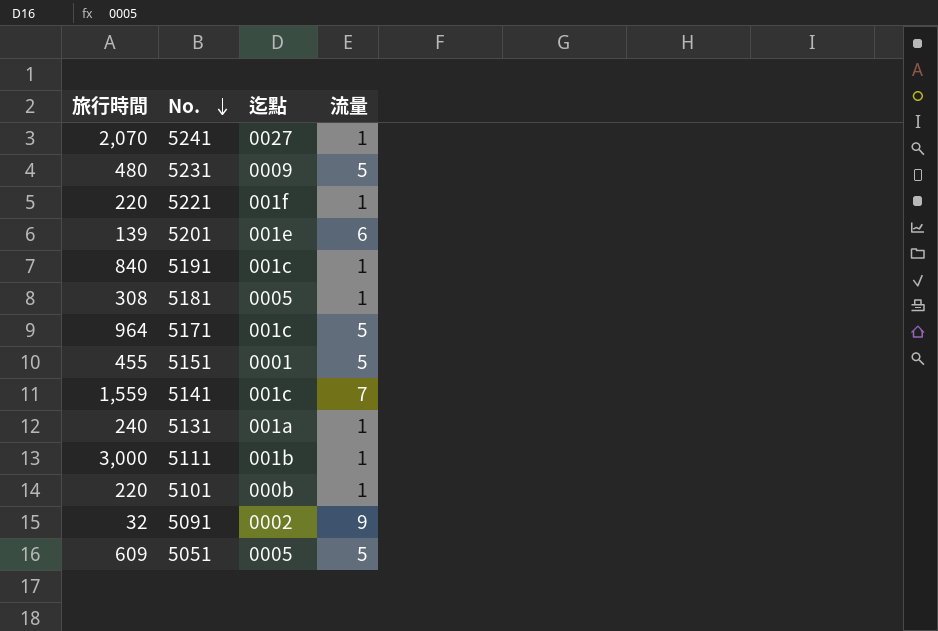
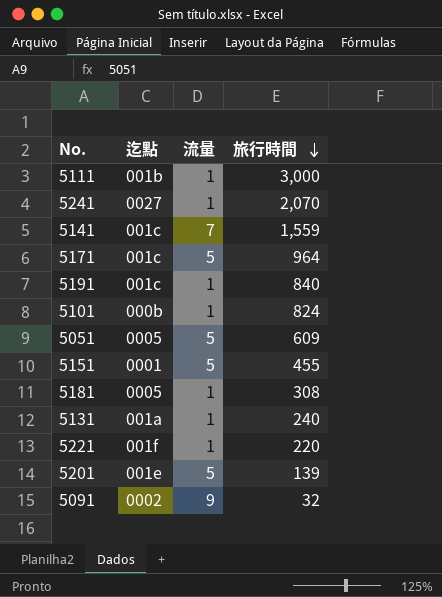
row order: No. descending -> 旅行時間 descending
column 旅行時間 | position: 1 -> 4
row 5231: 480 | 0009 | 5 -> none
5101 | 旅行時間: 220 -> 824
5201 | 流量: 6 -> 5

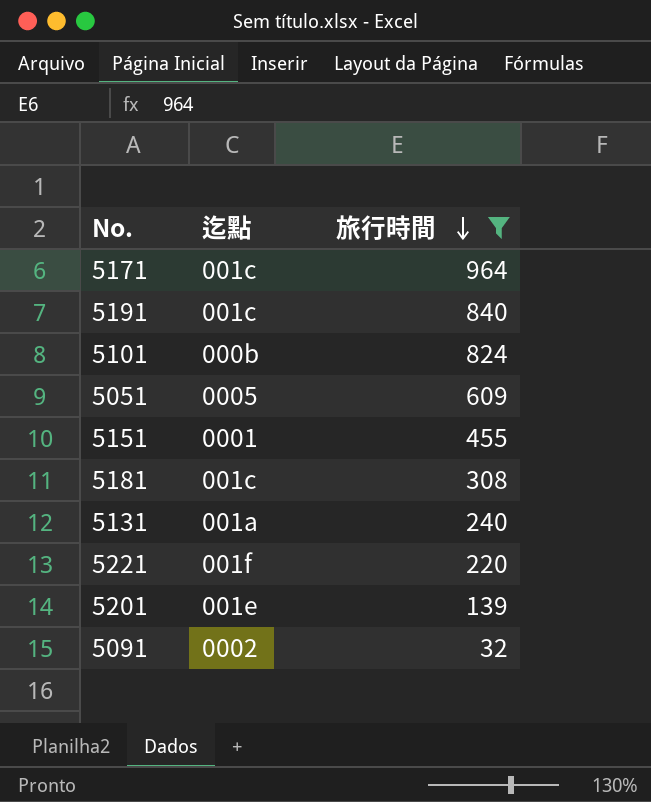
filter: none -> 旅行時間 <= 964
column 流量 | position: 3 -> none
5181 | 迄點: 0005 -> 001c

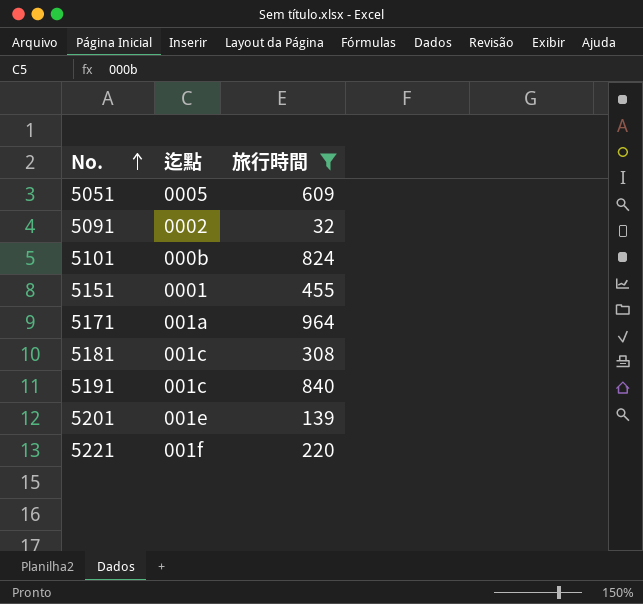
row order: 旅行時間 descending -> No. ascending
row 5131: 001a | 240 -> none
5171 | 迄點: 001c -> 001a

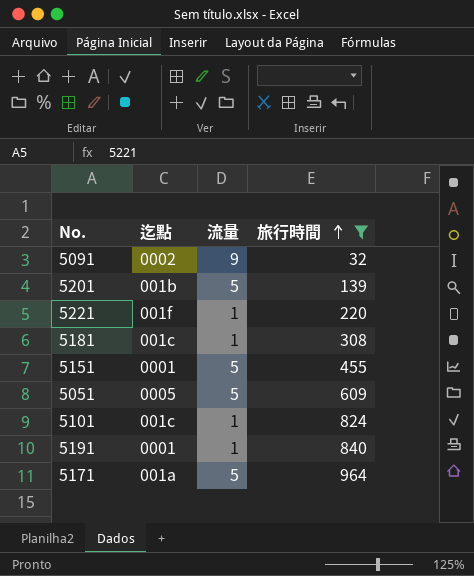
row order: No. ascending -> 旅行時間 ascending
column 流量 | position: none -> 3
5201 | 迄點: 001e -> 001b
5101 | 迄點: 000b -> 001c
5191 | 迄點: 001c -> 0001

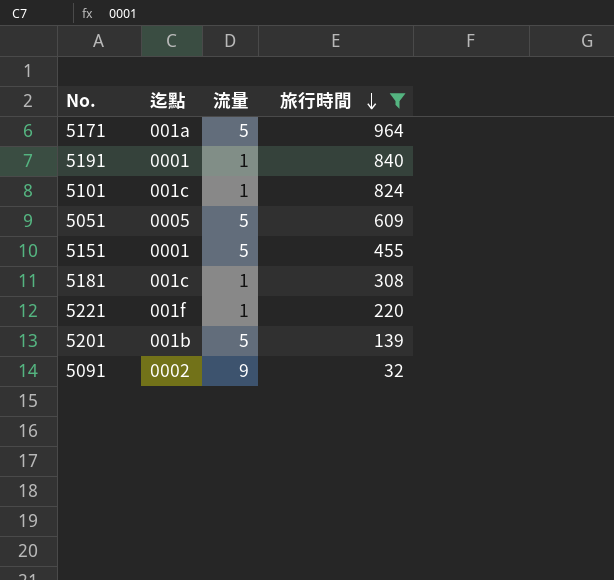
row order: 旅行時間 ascending -> 旅行時間 descending

